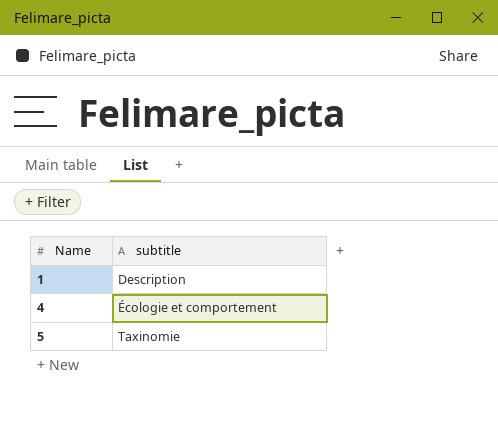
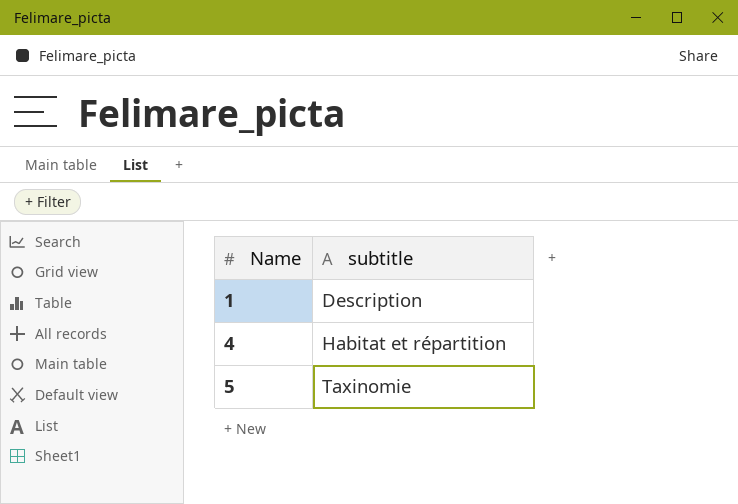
4 | subtitle: Écologie et comportement -> Habitat et répartition

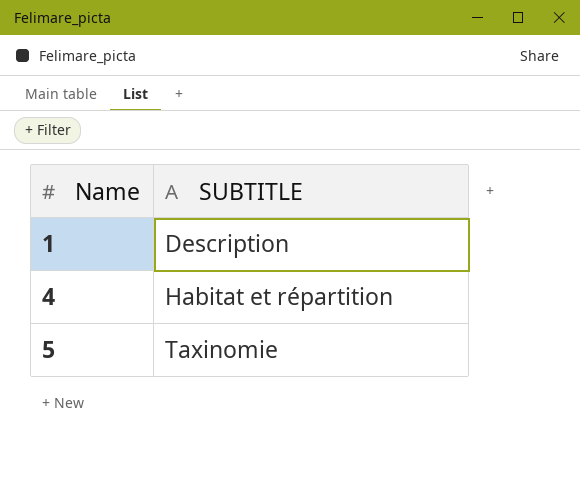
column name: subtitle -> SUBTITLE

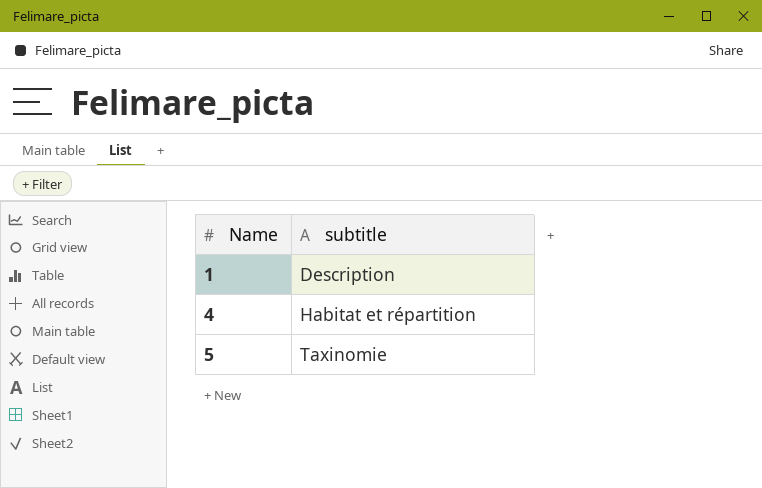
column name: SUBTITLE -> subtitle

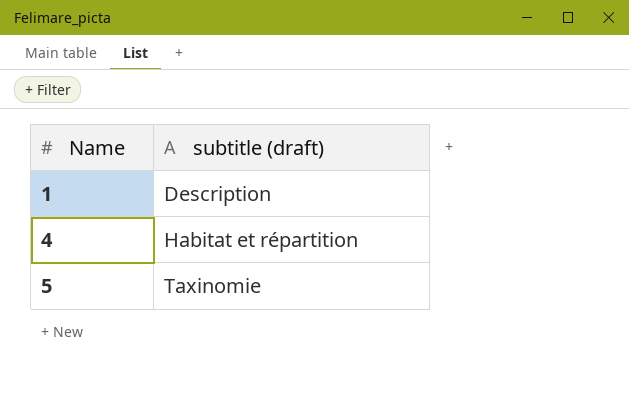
column name: subtitle -> subtitle (draft)

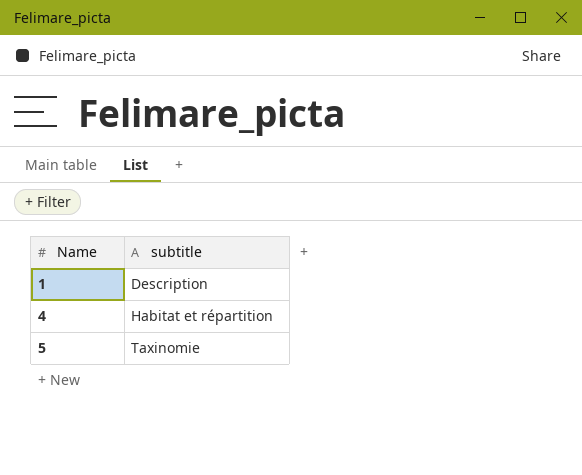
column name: subtitle (draft) -> subtitle

